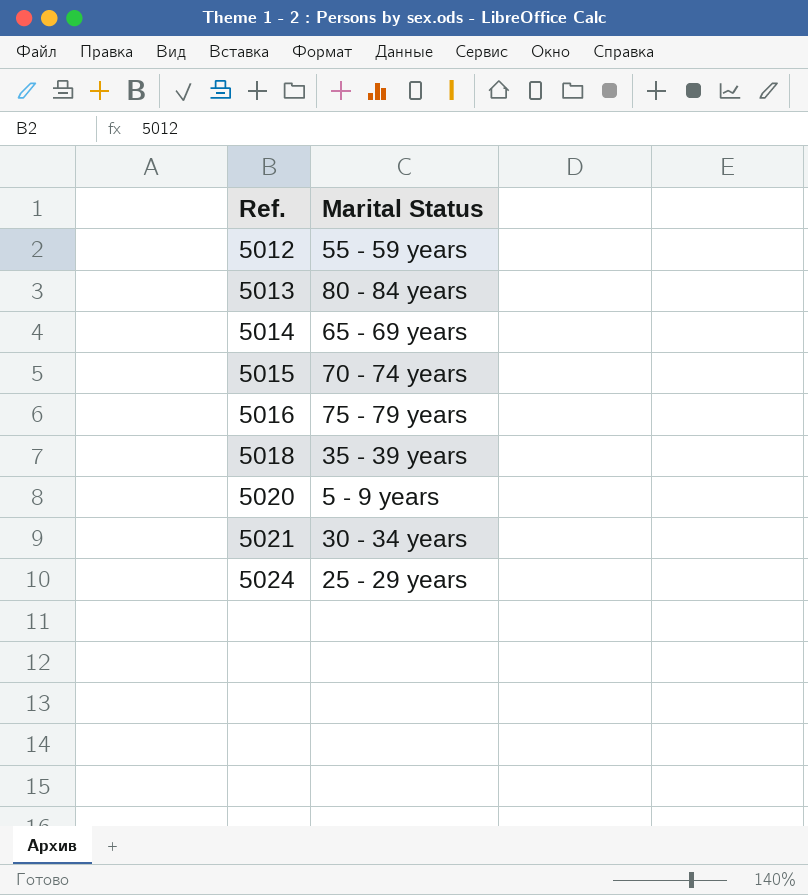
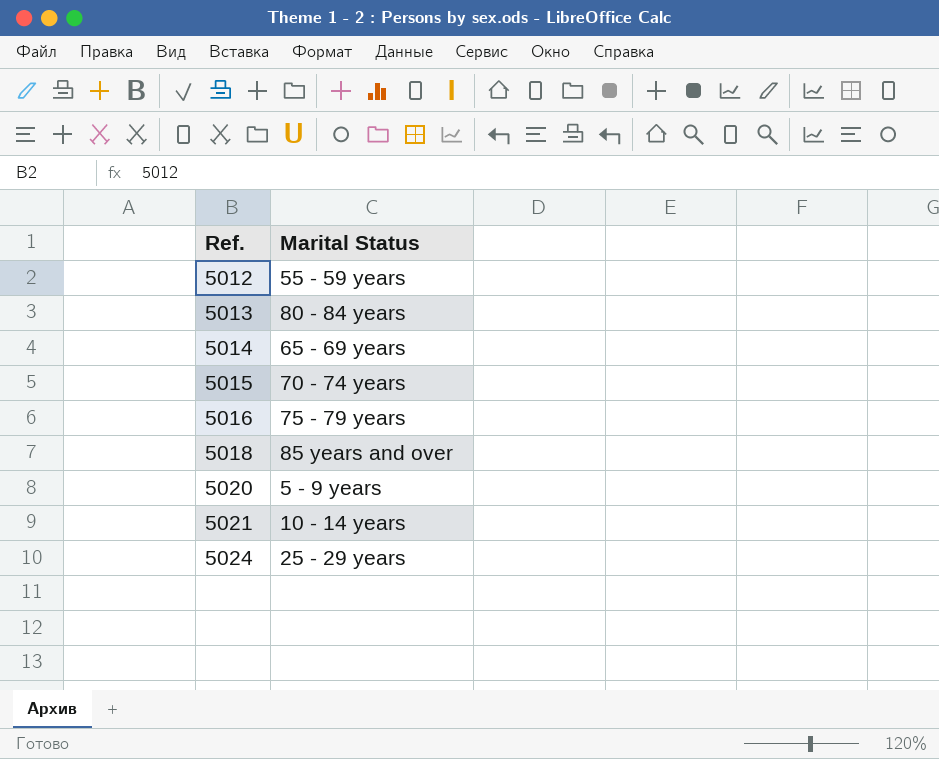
5018 | Marital Status: 35 - 39 years -> 85 years and over
5021 | Marital Status: 30 - 34 years -> 10 - 14 years

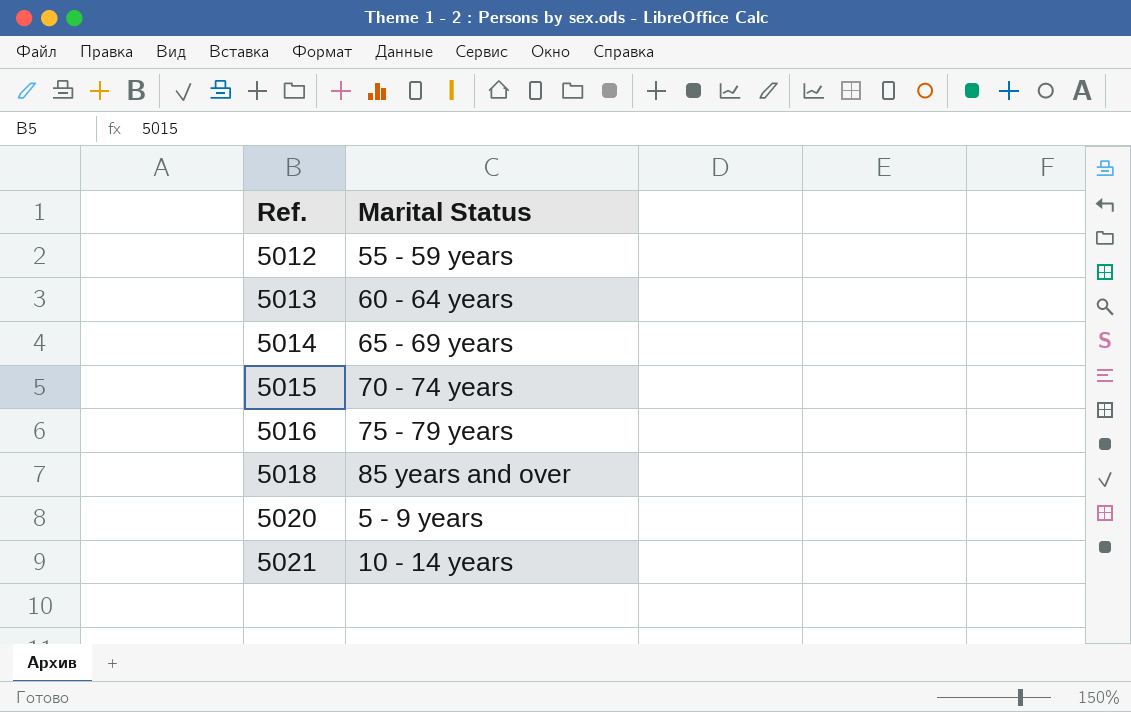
row 5024: 25 - 29 years -> none
5013 | Marital Status: 80 - 84 years -> 60 - 64 years

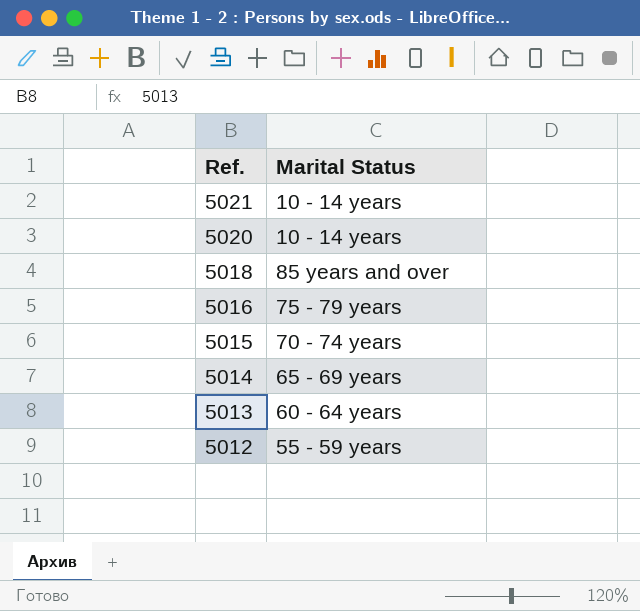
row order: Ref. ascending -> Ref. descending
5020 | Marital Status: 5 - 9 years -> 10 - 14 years

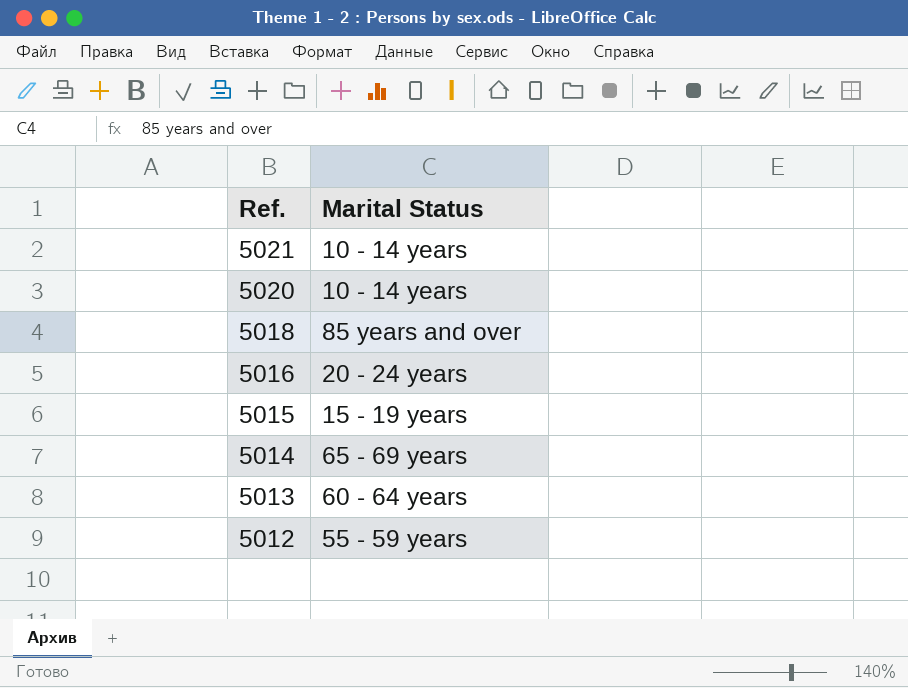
5016 | Marital Status: 75 - 79 years -> 20 - 24 years
5015 | Marital Status: 70 - 74 years -> 15 - 19 years

